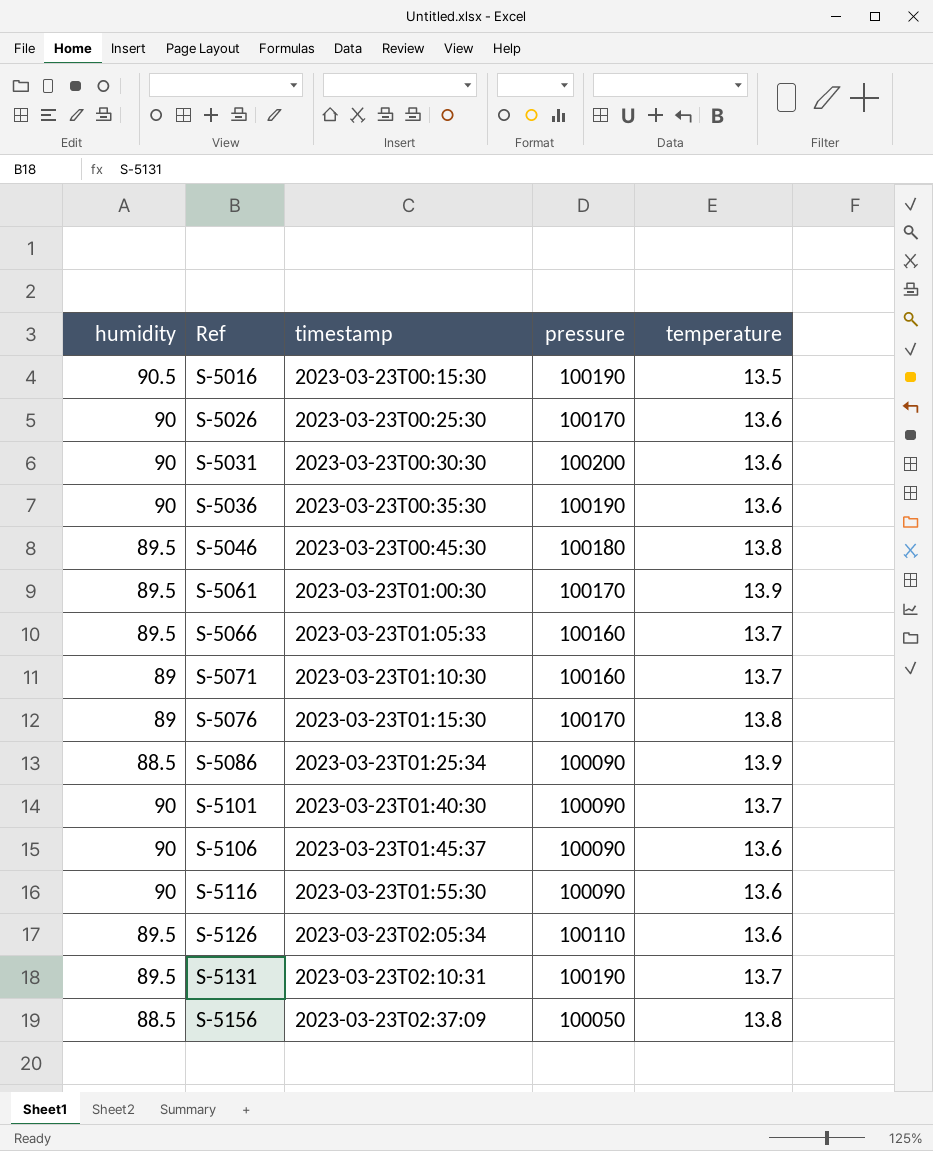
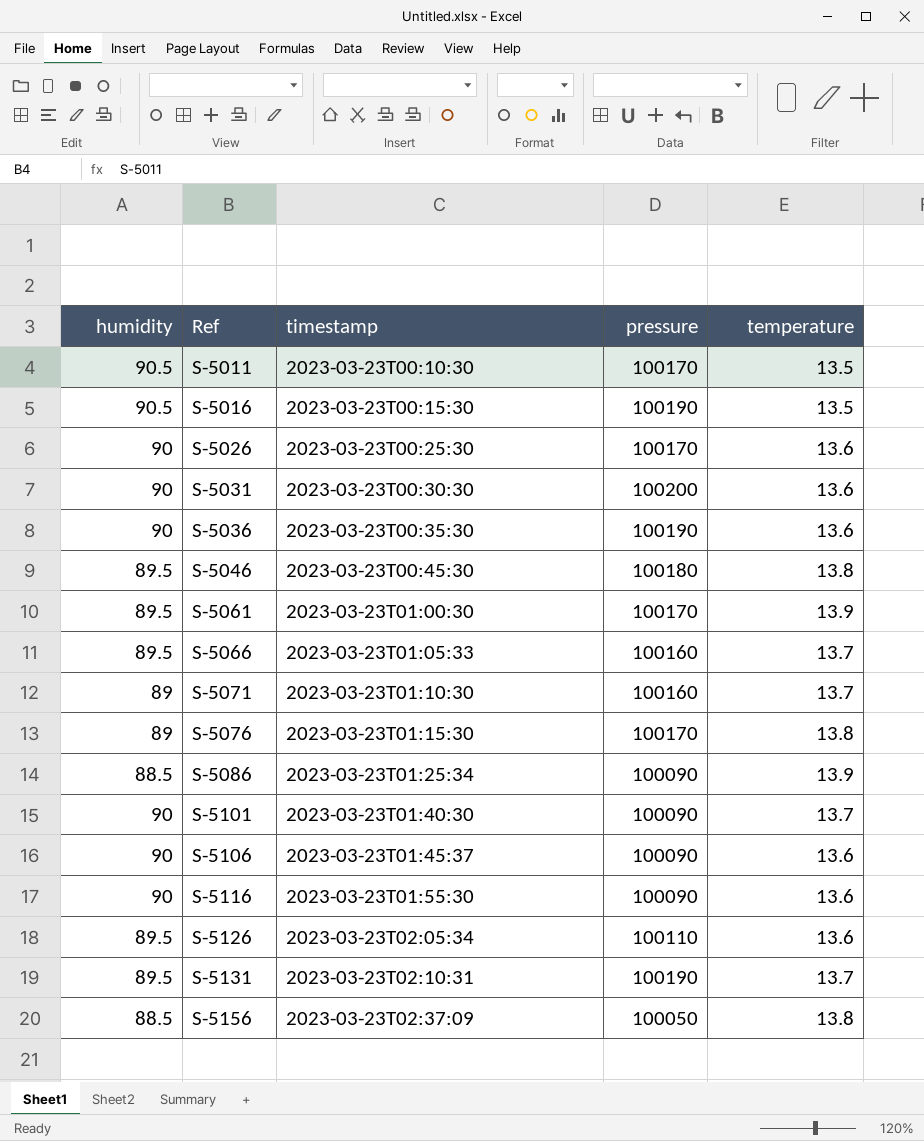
row S-5011: none -> 90.5 | 2023-03-23T00:10:30 | 100170 | 13.5

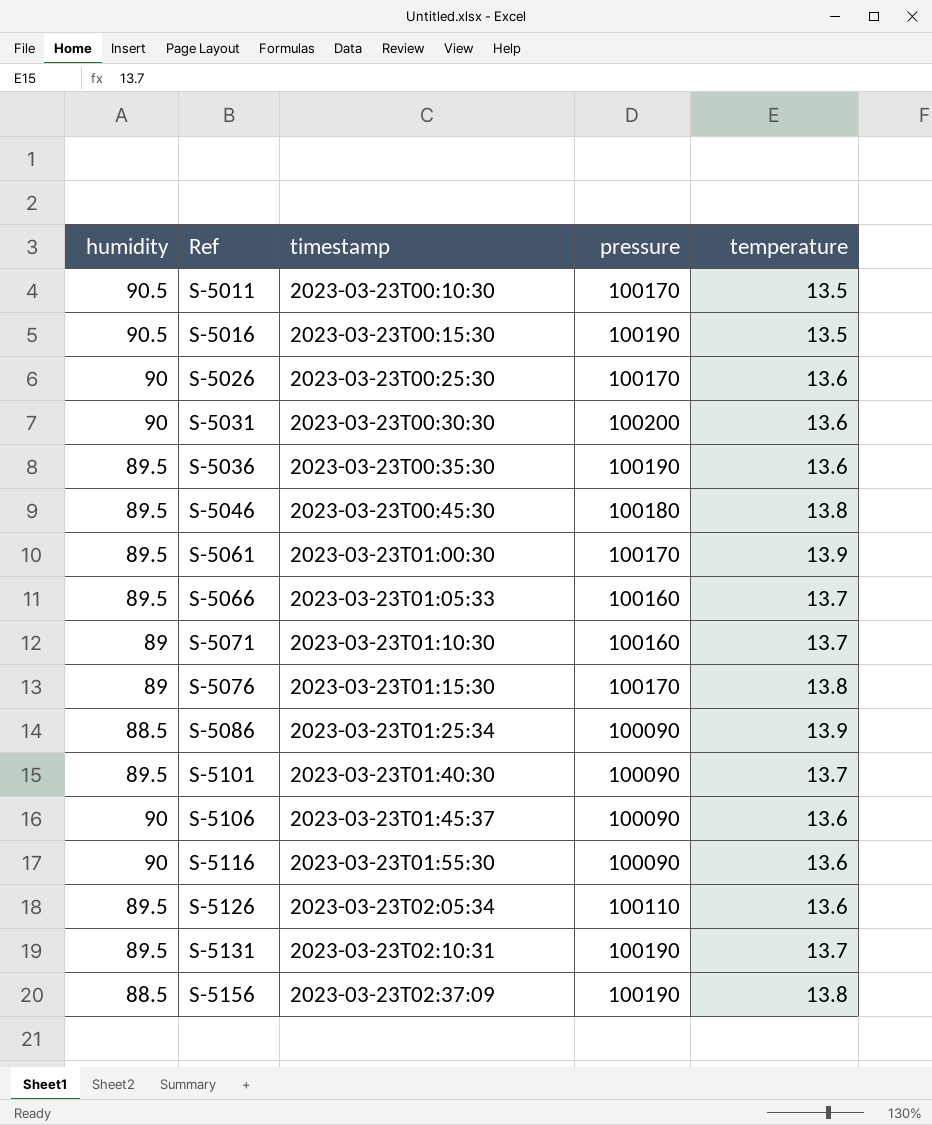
S-5036 | humidity: 90 -> 89.5
S-5101 | humidity: 90 -> 89.5
S-5156 | pressure: 100050 -> 100190

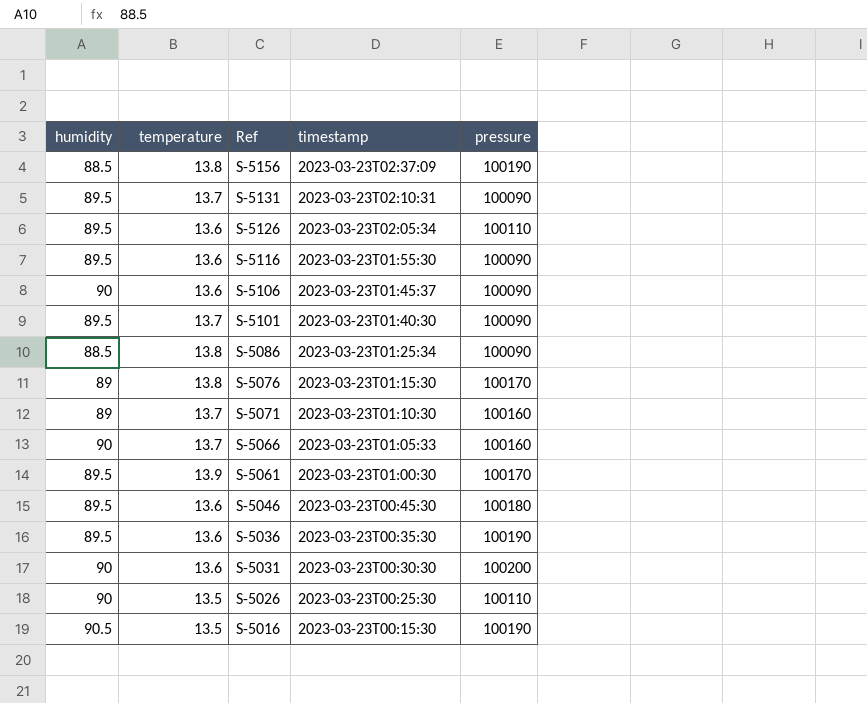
row order: Ref ascending -> Ref descending
column temperature | position: 5 -> 2
row S-5011: 90.5 | 2023-03-23T00:10:30 | 100170 | 13.5 -> none
S-5131 | pressure: 100190 -> 100090
S-5116 | humidity: 90 -> 89.5
S-5086 | temperature: 13.9 -> 13.8
S-5066 | humidity: 89.5 -> 90
S-5046 | temperature: 13.8 -> 13.6
S-5026 | temperature: 13.6 -> 13.5
S-5026 | pressure: 100170 -> 100110

